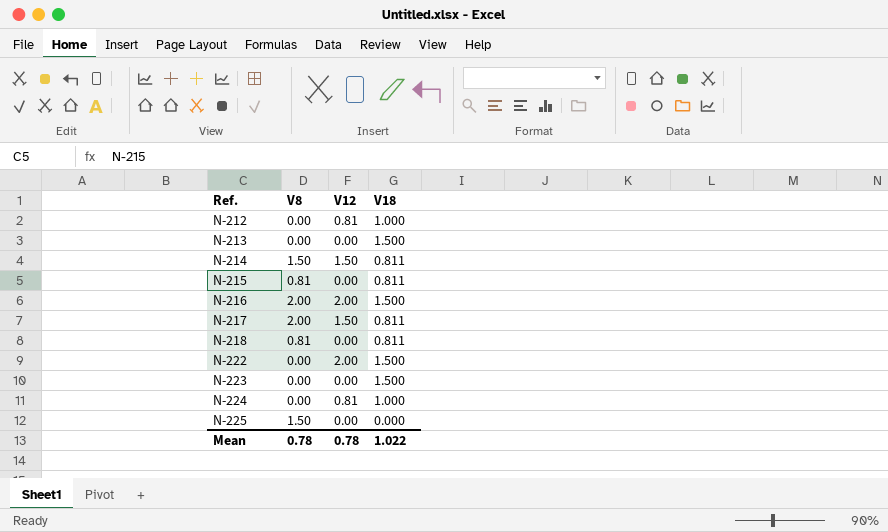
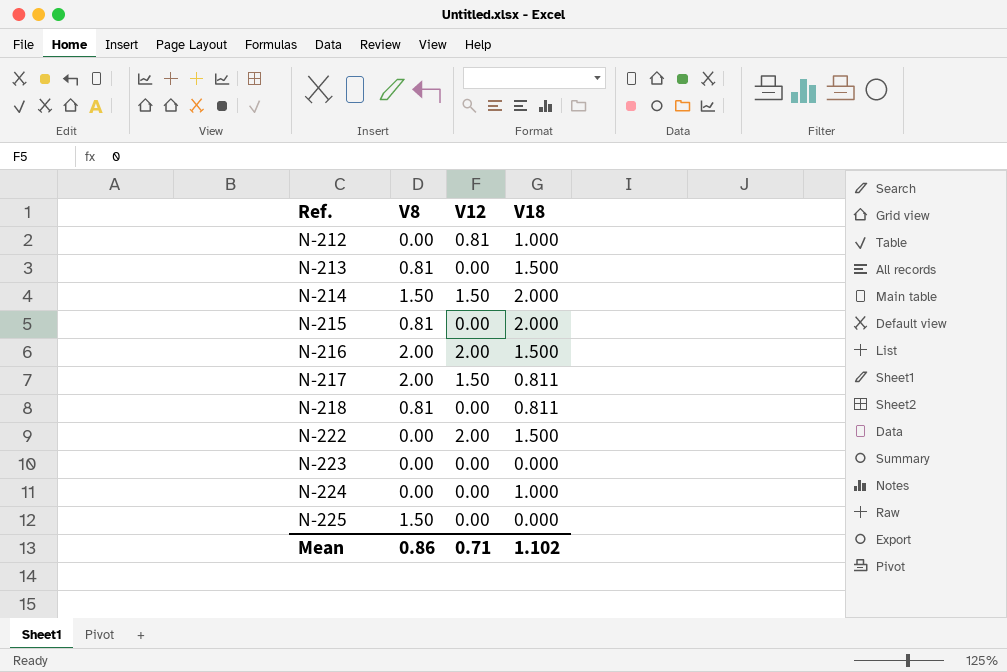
N-213 | V8: 0.00 -> 0.81
N-214 | V18: 0.811 -> 2.000
N-215 | V18: 0.811 -> 2.000
N-223 | V18: 1.500 -> 0.000
N-224 | V12: 0.81 -> 0.00
Mean | V8: 0.78 -> 0.86
Mean | V12: 0.78 -> 0.71
Mean | V18: 1.022 -> 1.102

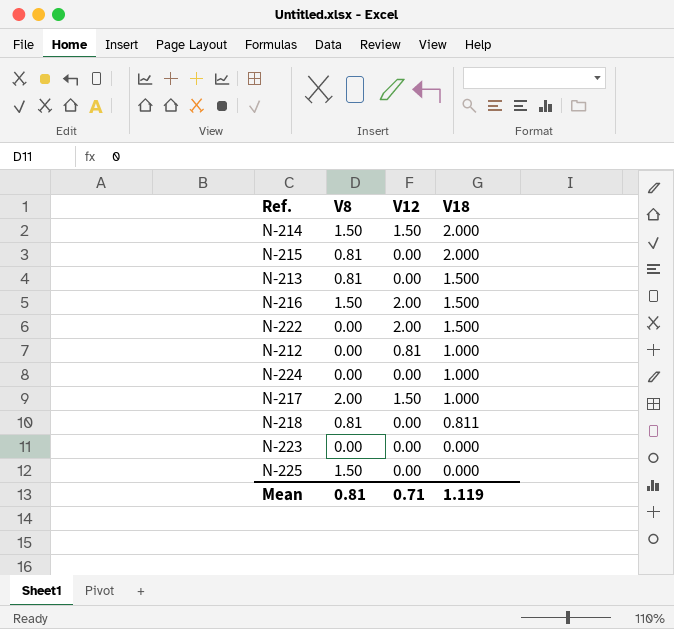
row order: Ref. ascending -> V18 descending
N-216 | V8: 2.00 -> 1.50
N-217 | V18: 0.811 -> 1.000
Mean | V8: 0.86 -> 0.81
Mean | V18: 1.102 -> 1.119

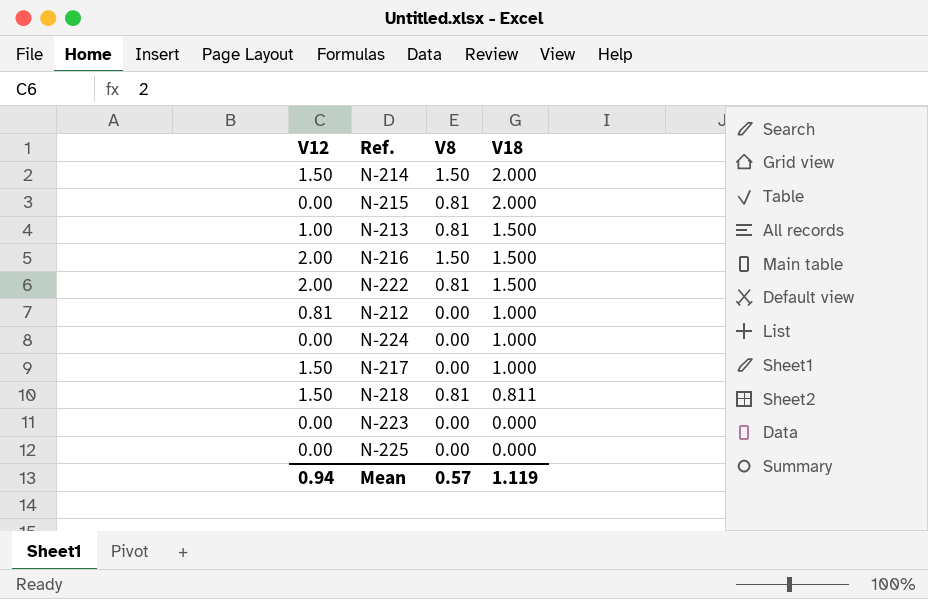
column V12 | position: 3 -> 1
N-213 | V12: 0.00 -> 1.00
N-222 | V8: 0.00 -> 0.81
N-217 | V8: 2.00 -> 0.00
N-218 | V12: 0.00 -> 1.50
N-225 | V8: 1.50 -> 0.00
Mean | V12: 0.71 -> 0.94
Mean | V8: 0.81 -> 0.57

